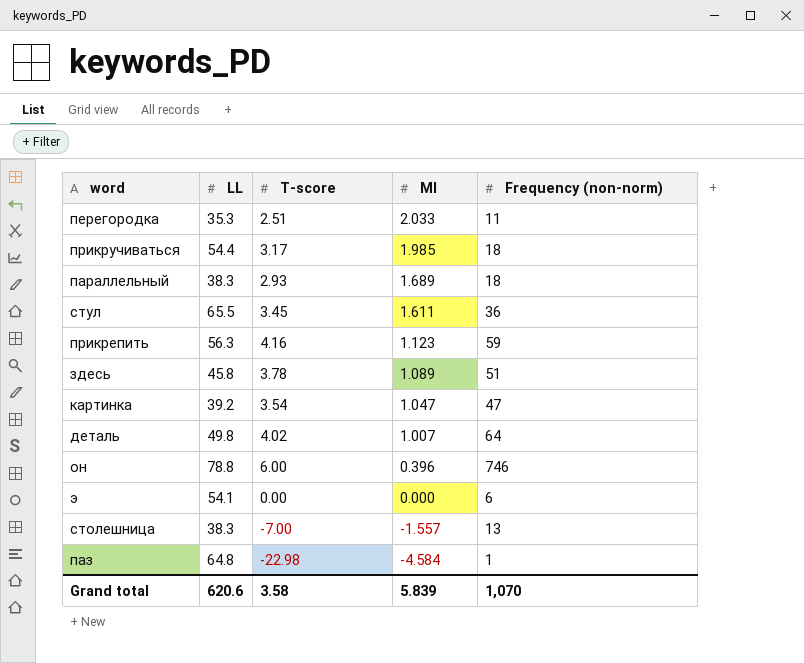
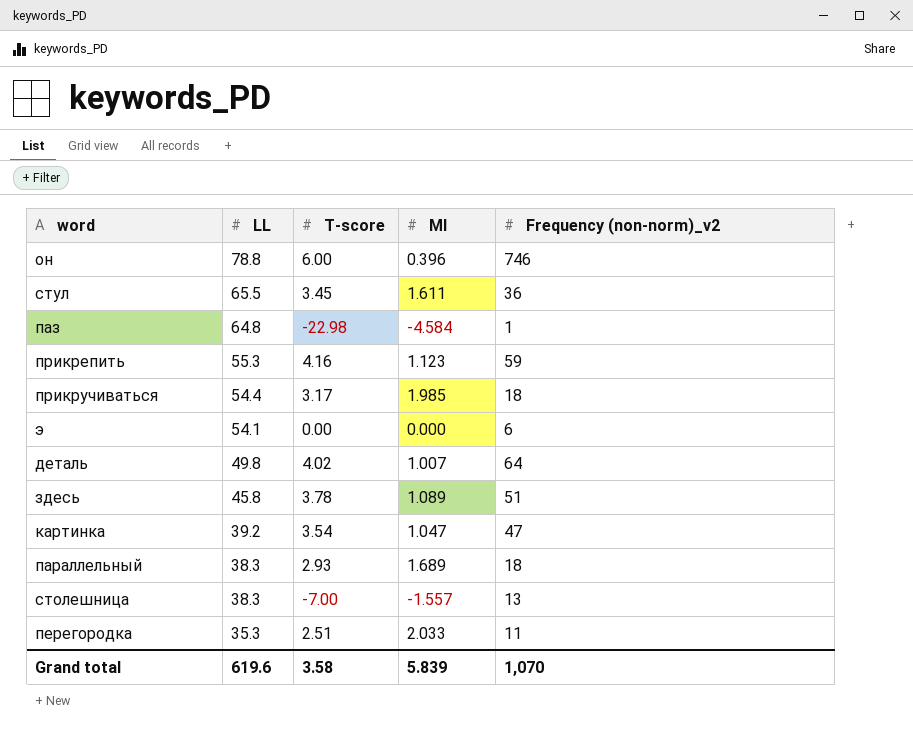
row order: MI descending -> LL descending
column name: Frequency (non-norm) -> Frequency (non-norm)_v2
прикрепить | LL: 56.3 -> 55.3
Grand total | LL: 620.6 -> 619.6

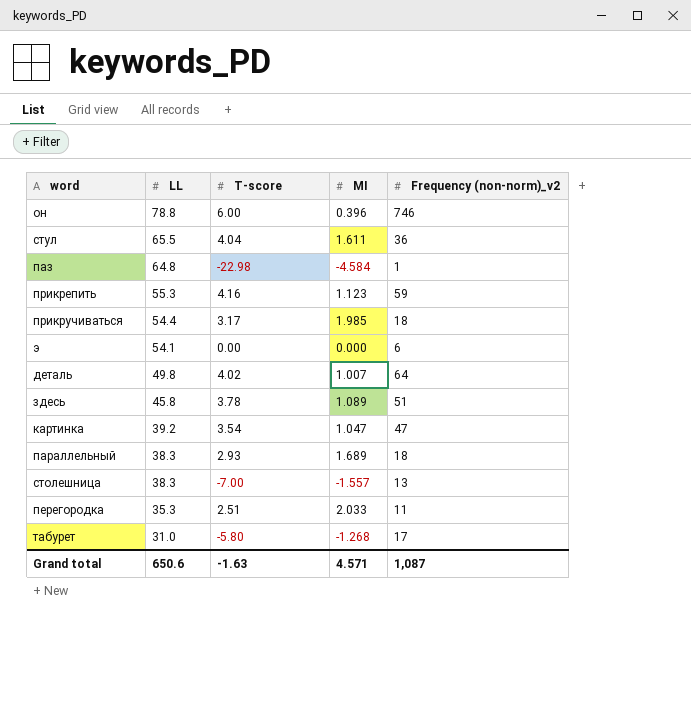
стул | T-score: 3.45 -> 4.04
row табурет: none -> 31.0 | -5.80 | -1.268 | 17
Grand total | LL: 619.6 -> 650.6
Grand total | T-score: 3.58 -> -1.63
Grand total | MI: 5.839 -> 4.571
Grand total | Frequency (non-norm)_v2: 1,070 -> 1,087

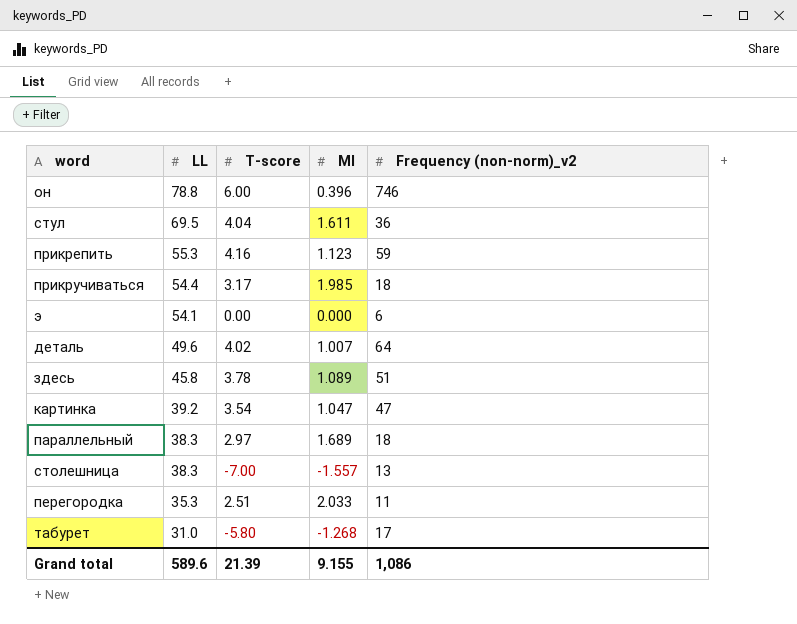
row паз: 64.8 | -22.98 | -4.584 | 1 -> none
стул | LL: 65.5 -> 69.5
деталь | LL: 49.8 -> 49.6
параллельный | T-score: 2.93 -> 2.97
Grand total | LL: 650.6 -> 589.6
Grand total | T-score: -1.63 -> 21.39
Grand total | MI: 4.571 -> 9.155
Grand total | Frequency (non-norm)_v2: 1,087 -> 1,086

